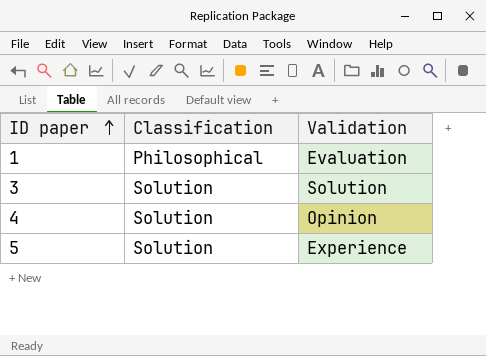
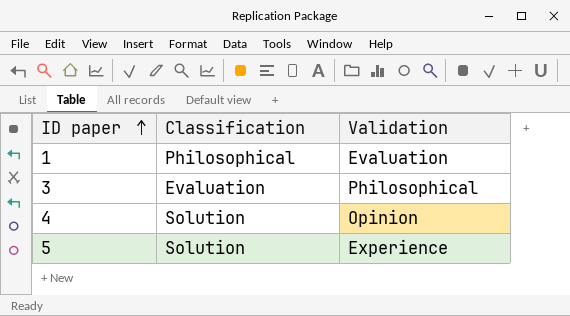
3 | Classification: Solution -> Evaluation
3 | Validation: Solution -> Philosophical

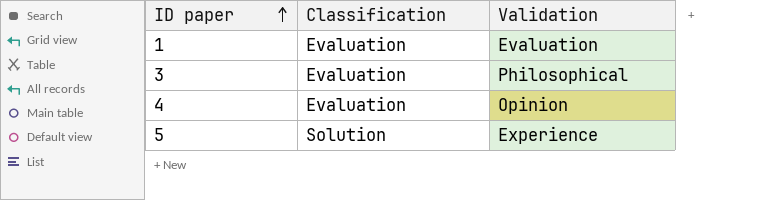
1 | Classification: Philosophical -> Evaluation
4 | Classification: Solution -> Evaluation

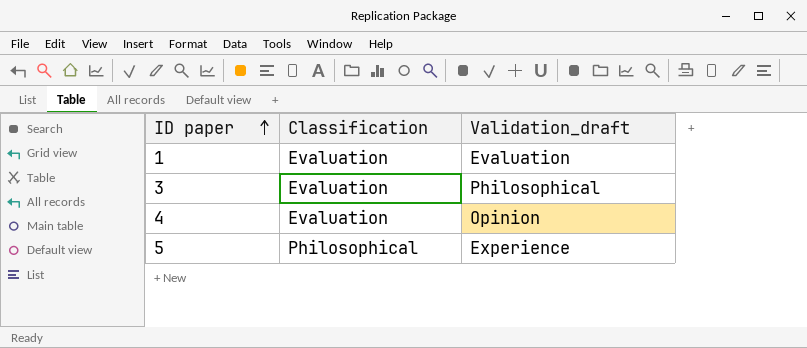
column name: Validation -> Validation_draft
5 | Classification: Solution -> Philosophical

